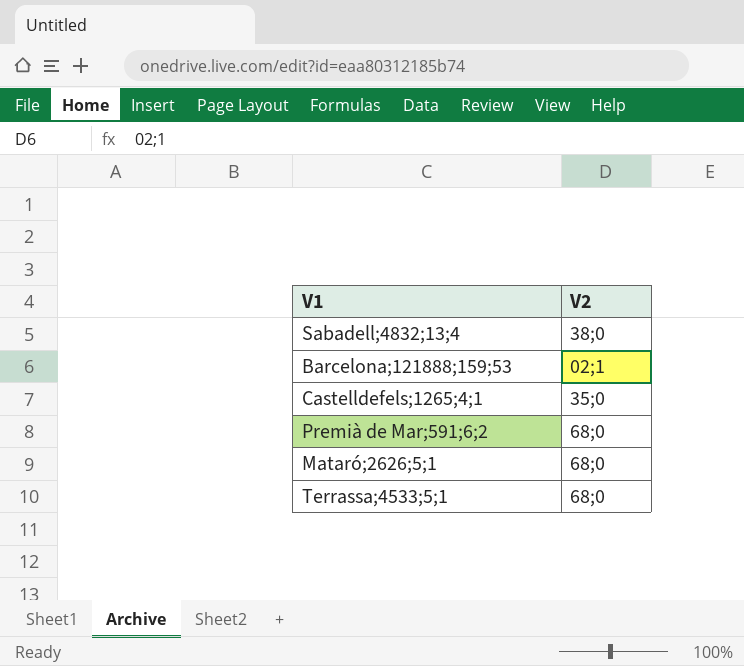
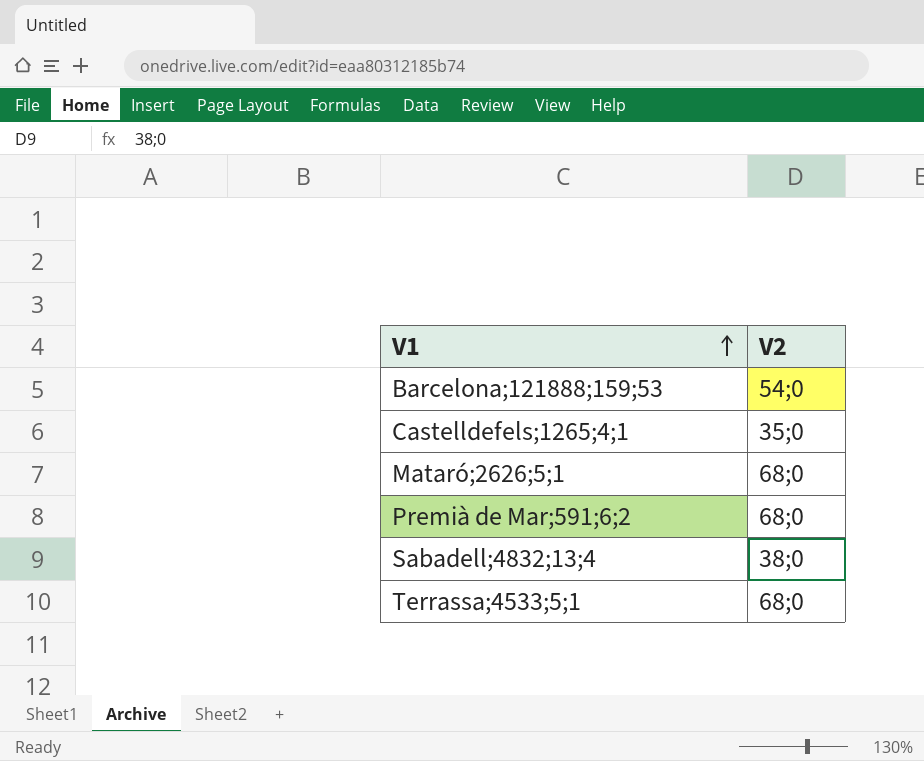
row order: none -> V1 ascending
Barcelona;121888;159;53 | V2: 02;1 -> 54;0

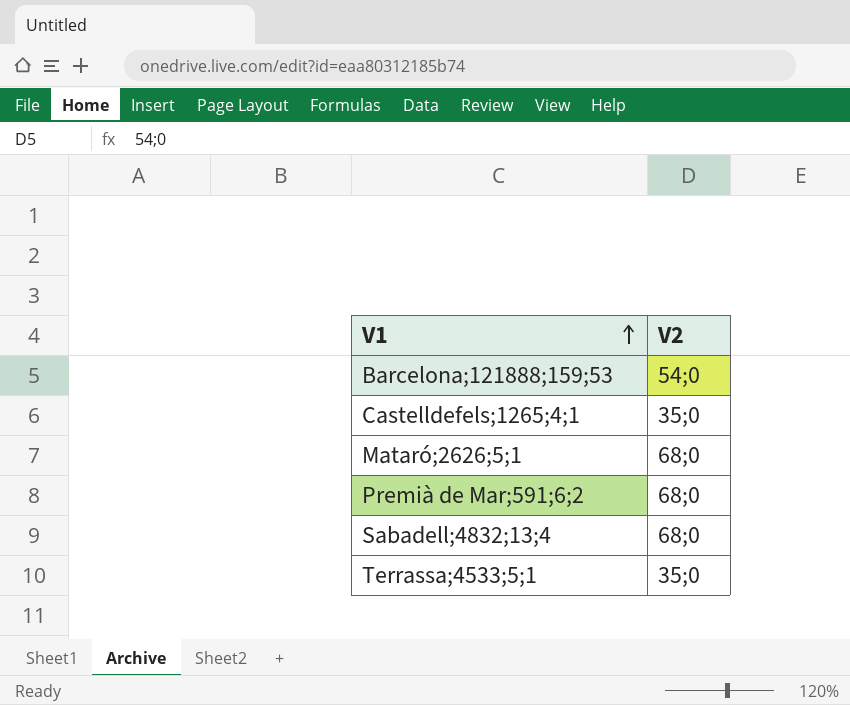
Sabadell;4832;13;4 | V2: 38;0 -> 68;0
Terrassa;4533;5;1 | V2: 68;0 -> 35;0

